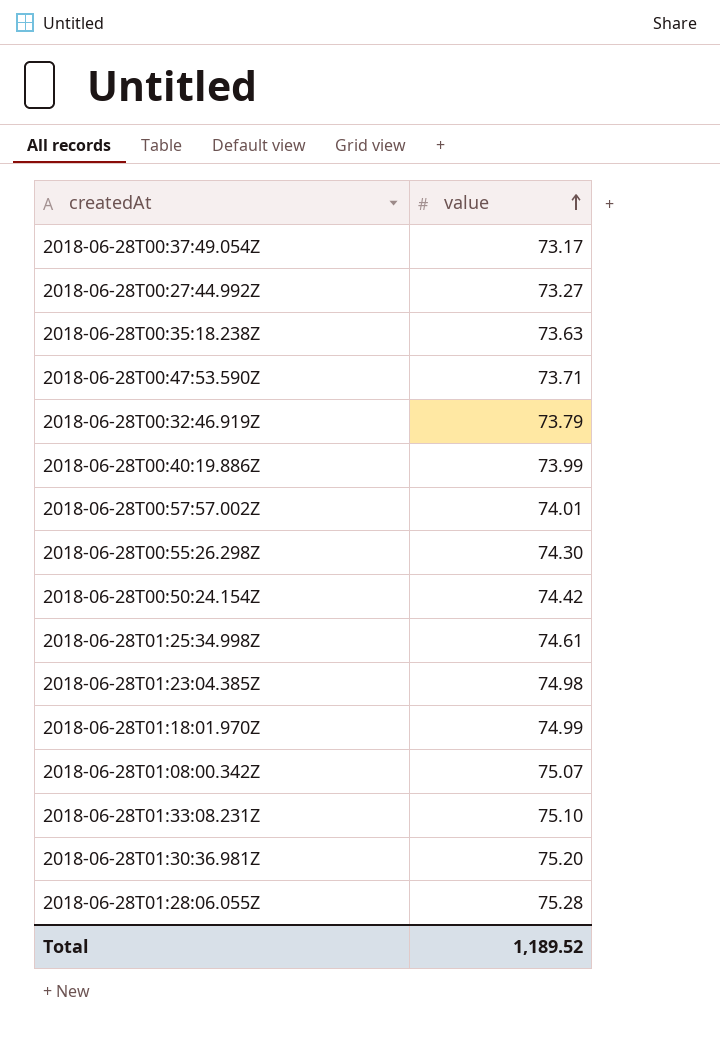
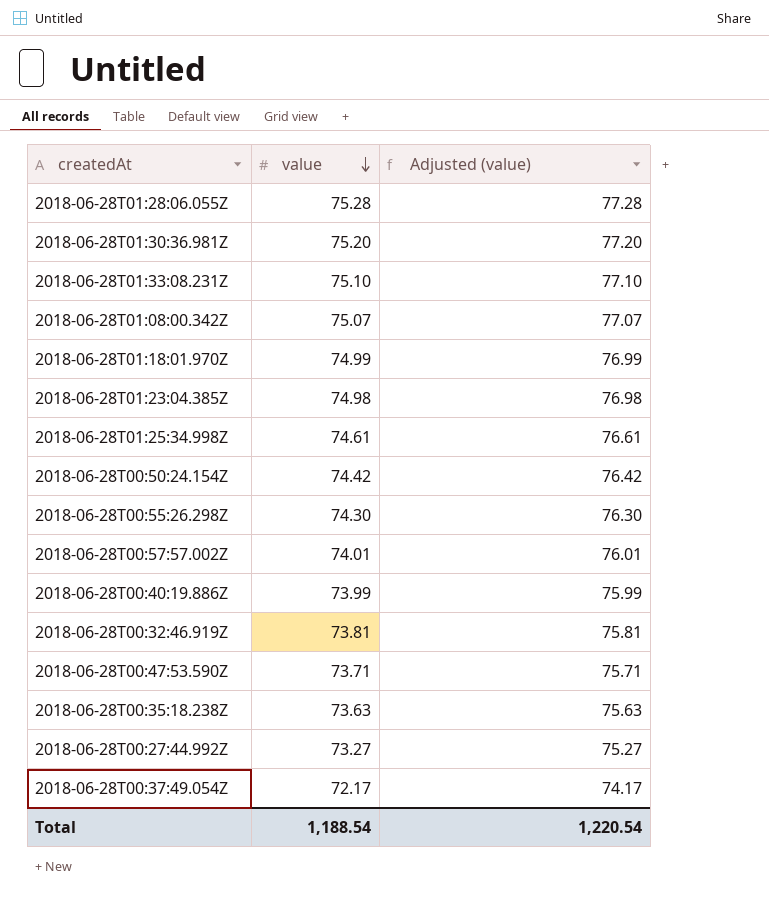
row order: value ascending -> value descending
column Adjusted (value) | formula: none -> [value] + 2
2018-06-28T00:32:46.919Z | value: 73.79 -> 73.81
2018-06-28T00:37:49.054Z | value: 73.17 -> 72.17
Total | value: 1,189.52 -> 1,188.54

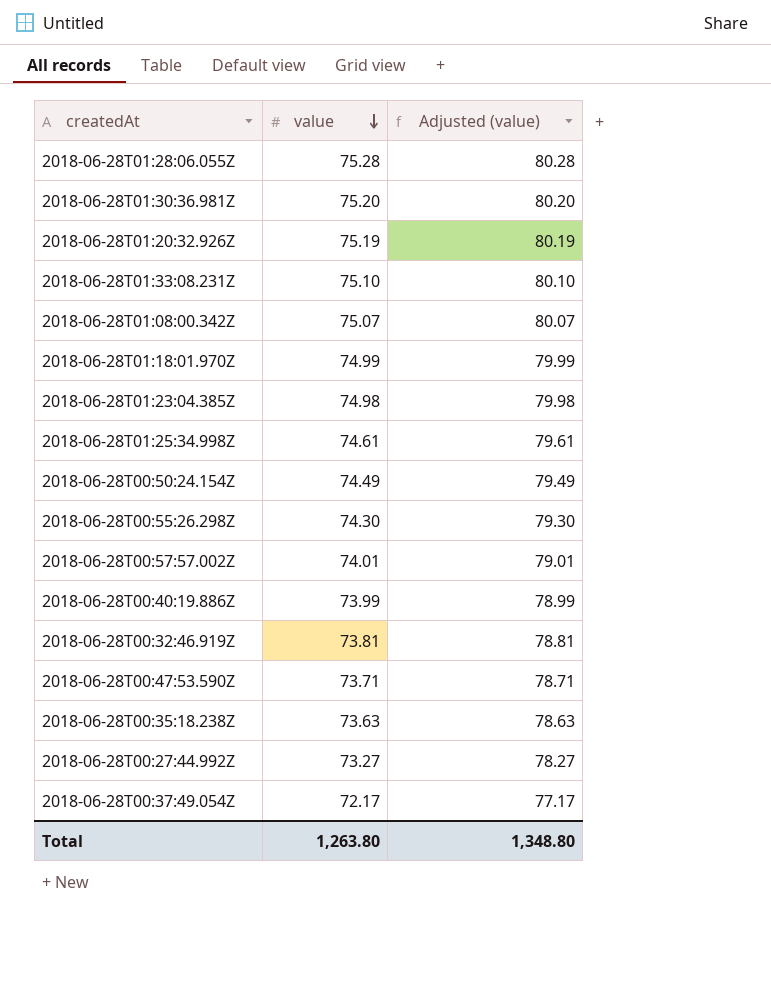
column Adjusted (value) | formula: [value] + 2 -> [value] + 5
row 2018-06-28T01:20:32.926Z: none -> 75.19 | 80.19
2018-06-28T00:50:24.154Z | value: 74.42 -> 74.49
Total | value: 1,188.54 -> 1,263.80
Total | Adjusted (value): 1,220.54 -> 1,348.80

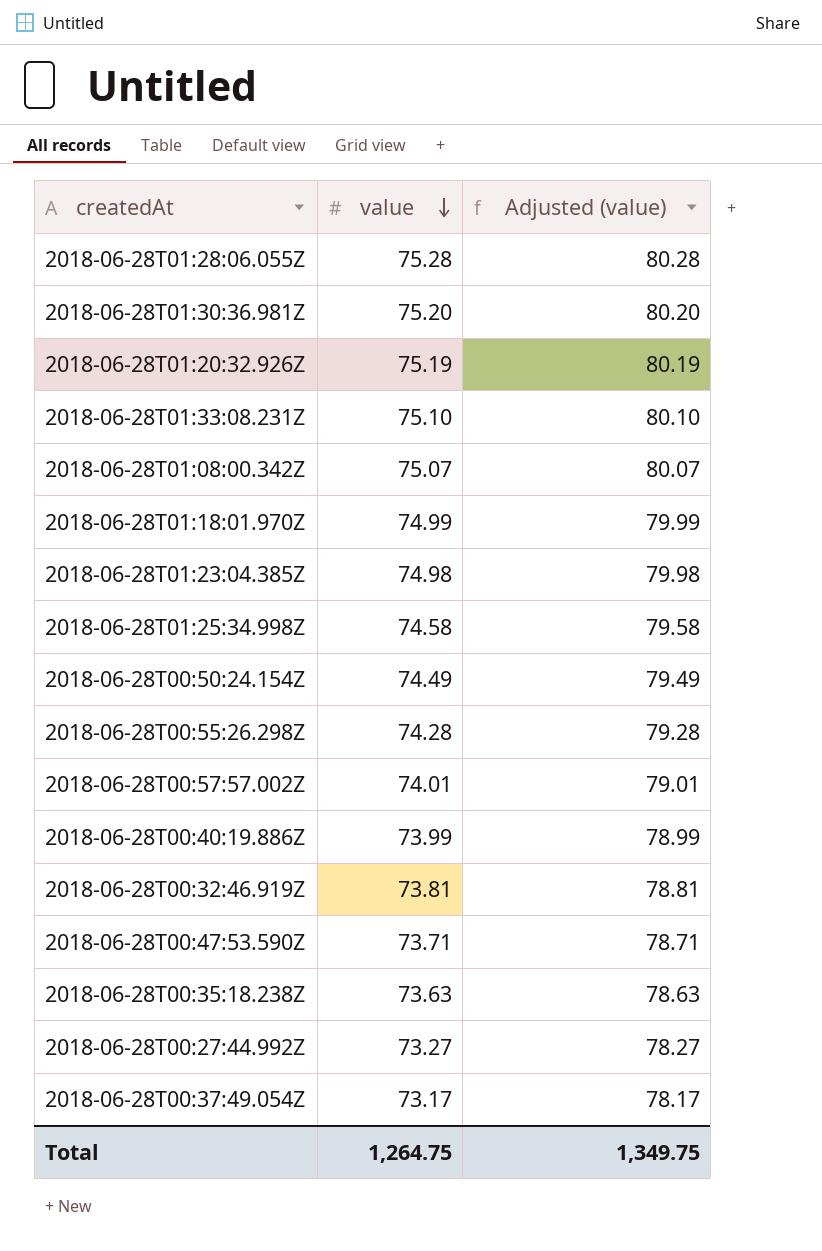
2018-06-28T01:25:34.998Z | value: 74.61 -> 74.58
2018-06-28T01:25:34.998Z | Adjusted (value): 79.61 -> 79.58
2018-06-28T00:55:26.298Z | value: 74.30 -> 74.28
2018-06-28T00:55:26.298Z | Adjusted (value): 79.30 -> 79.28
2018-06-28T00:37:49.054Z | value: 72.17 -> 73.17
2018-06-28T00:37:49.054Z | Adjusted (value): 77.17 -> 78.17
Total | value: 1,263.80 -> 1,264.75
Total | Adjusted (value): 1,348.80 -> 1,349.75

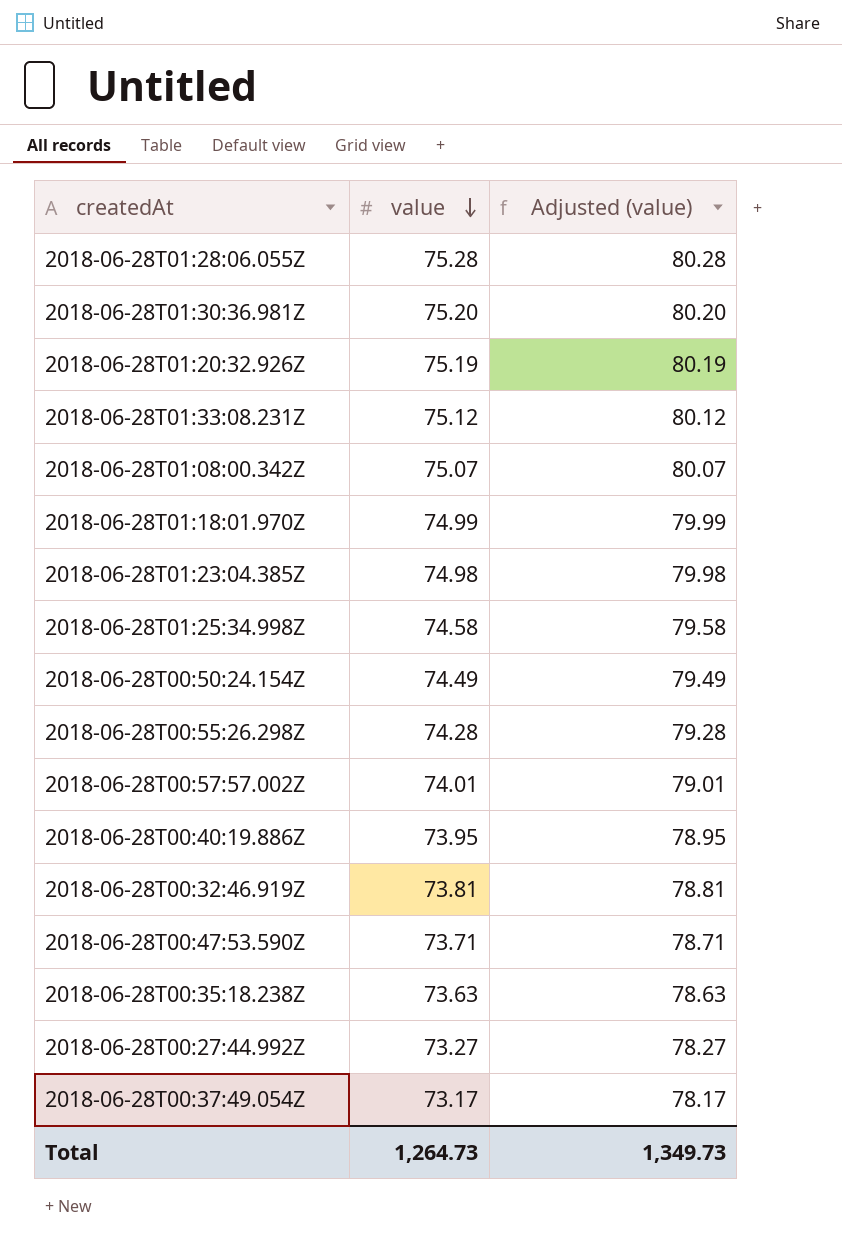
2018-06-28T01:33:08.231Z | value: 75.10 -> 75.12
2018-06-28T01:33:08.231Z | Adjusted (value): 80.10 -> 80.12
2018-06-28T00:40:19.886Z | value: 73.99 -> 73.95
2018-06-28T00:40:19.886Z | Adjusted (value): 78.99 -> 78.95
Total | value: 1,264.75 -> 1,264.73
Total | Adjusted (value): 1,349.75 -> 1,349.73

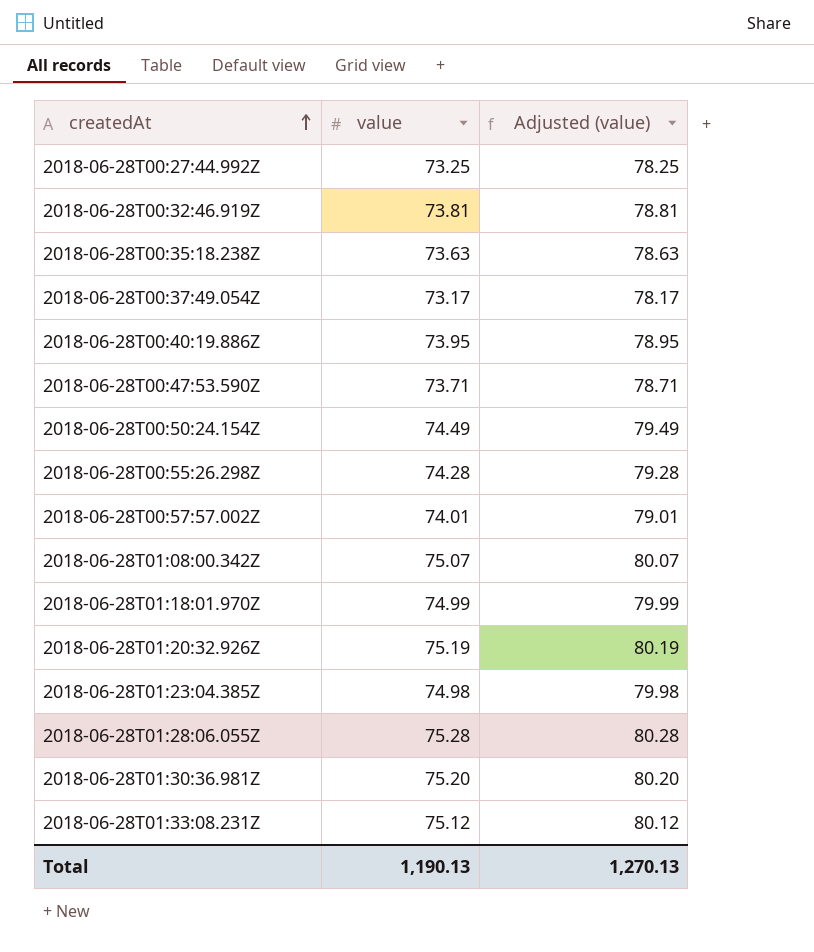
row order: value descending -> createdAt ascending
row 2018-06-28T01:25:34.998Z: 74.58 | 79.58 -> none
2018-06-28T00:27:44.992Z | value: 73.27 -> 73.25
2018-06-28T00:27:44.992Z | Adjusted (value): 78.27 -> 78.25
Total | value: 1,264.73 -> 1,190.13
Total | Adjusted (value): 1,349.73 -> 1,270.13

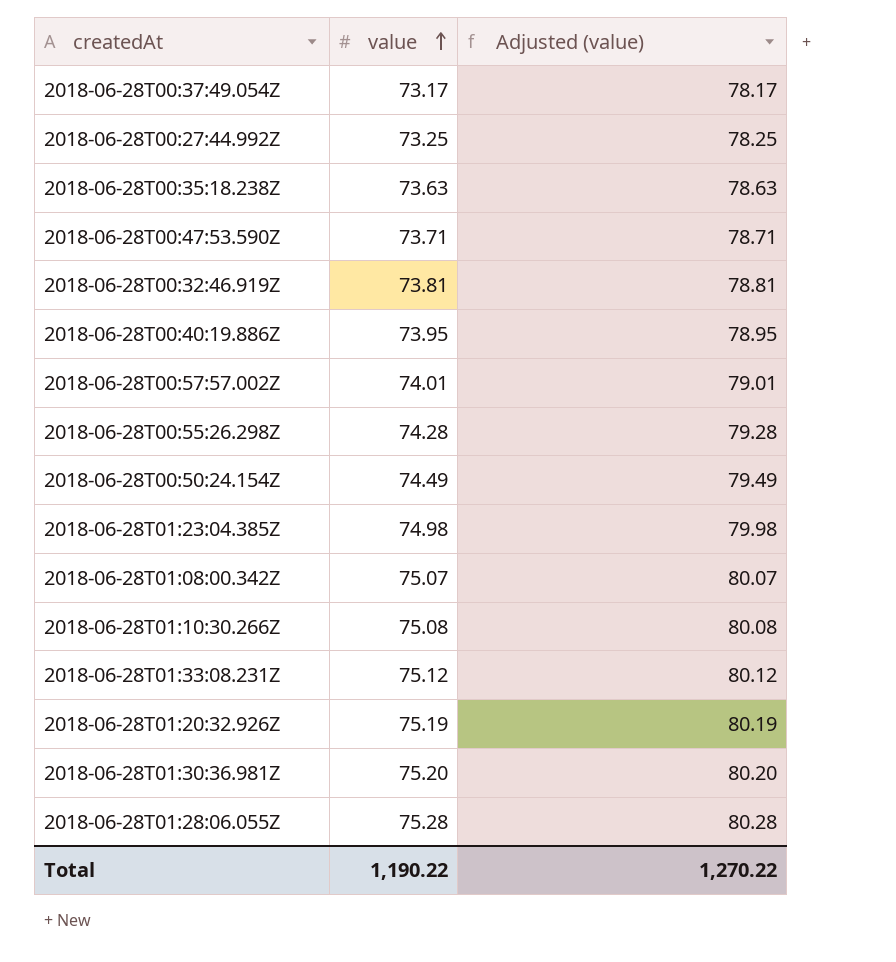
row order: createdAt ascending -> value ascending
row 2018-06-28T01:18:01.970Z: 74.99 | 79.99 -> none
row 2018-06-28T01:10:30.266Z: none -> 75.08 | 80.08
Total | value: 1,190.13 -> 1,190.22
Total | Adjusted (value): 1,270.13 -> 1,270.22

